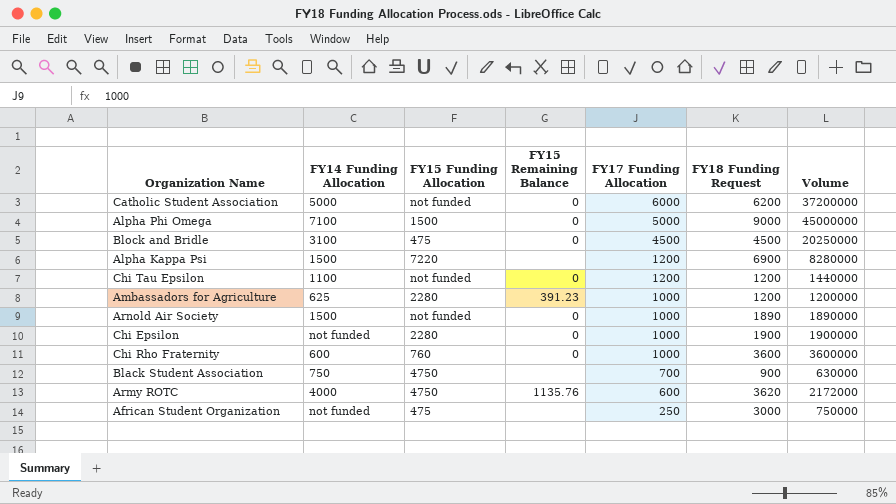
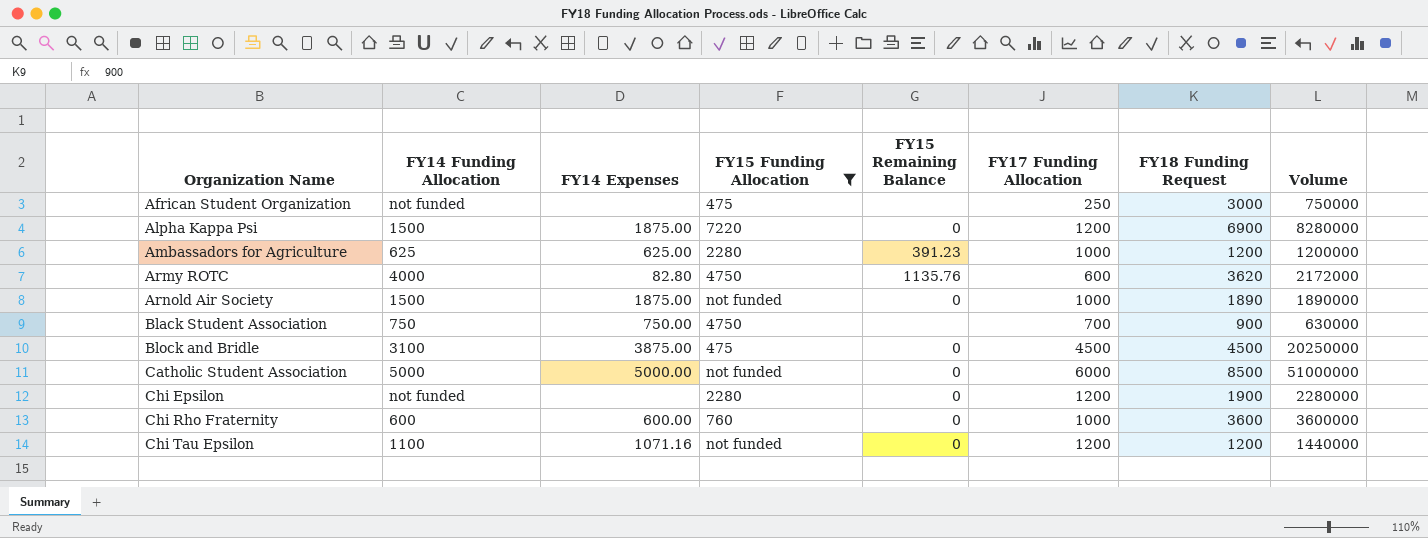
filter: none -> FY15 Funding Allocation != 1500
row order: FY17 Funding Allocation descending -> Organization Name ascending
column FY14 Expenses | position: none -> 3
Alpha Kappa Psi | FY15 Remaining Balance: none -> 0
Catholic Student Association | FY18 Funding Request: 6200 -> 8500
Catholic Student Association | Volume: 37200000 -> 51000000
Chi Epsilon | FY17 Funding Allocation: 1000 -> 1200
Chi Epsilon | Volume: 1900000 -> 2280000

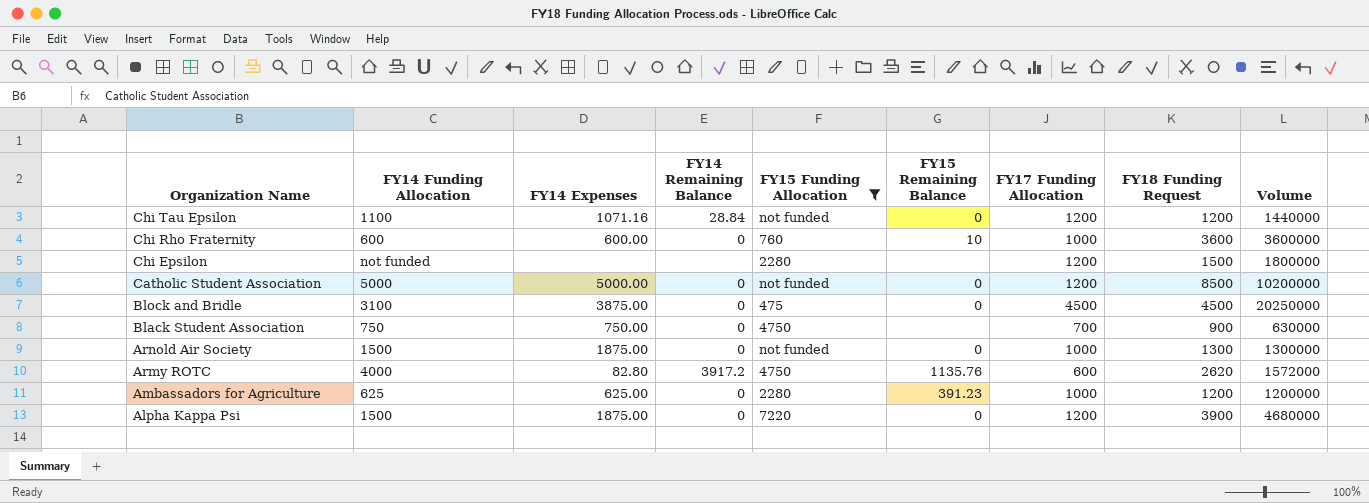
row order: Organization Name ascending -> Organization Name descending
column FY14 Remaining Balance | position: none -> 4
row African Student Organization: not funded | none | 475 | none | 250 | 3000 | 750000 -> none
Chi Rho Fraternity | FY15 Remaining Balance: 0 -> 10
Chi Epsilon | FY15 Remaining Balance: 0 -> none
Chi Epsilon | FY18 Funding Request: 1900 -> 1500
Chi Epsilon | Volume: 2280000 -> 1800000
Catholic Student Association | FY17 Funding Allocation: 6000 -> 1200
Catholic Student Association | Volume: 51000000 -> 10200000
Arnold Air Society | FY18 Funding Request: 1890 -> 1300
Arnold Air Society | Volume: 1890000 -> 1300000
Army ROTC | FY18 Funding Request: 3620 -> 2620
Army ROTC | Volume: 2172000 -> 1572000
Alpha Kappa Psi | FY18 Funding Request: 6900 -> 3900
Alpha Kappa Psi | Volume: 8280000 -> 4680000

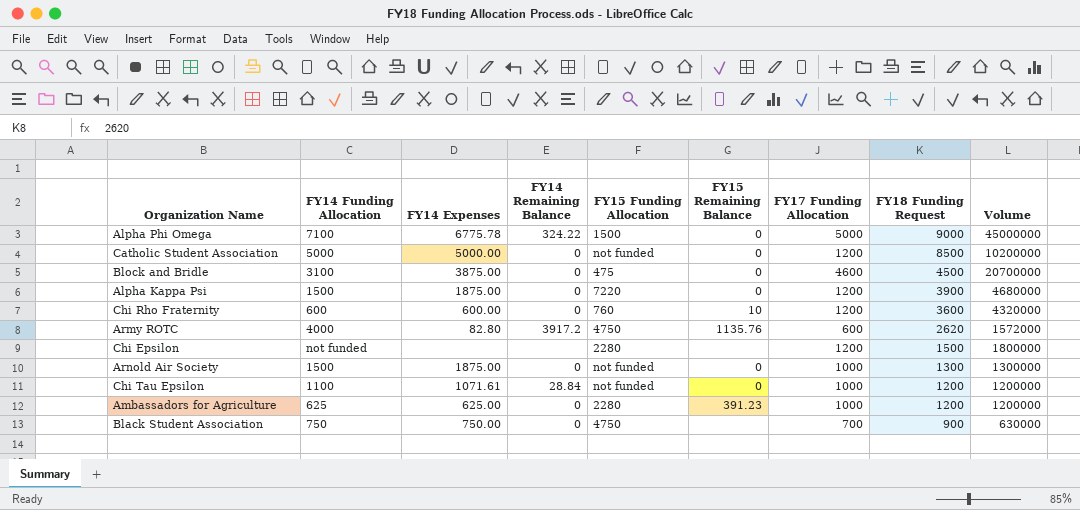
filter: FY15 Funding Allocation != 1500 -> none
row order: Organization Name descending -> FY18 Funding Request descending
Block and Bridle | FY17 Funding Allocation: 4500 -> 4600
Block and Bridle | Volume: 20250000 -> 20700000
Chi Rho Fraternity | FY17 Funding Allocation: 1000 -> 1200
Chi Rho Fraternity | Volume: 3600000 -> 4320000
Chi Tau Epsilon | FY14 Expenses: 1071.16 -> 1071.61
Chi Tau Epsilon | FY17 Funding Allocation: 1200 -> 1000
Chi Tau Epsilon | Volume: 1440000 -> 1200000

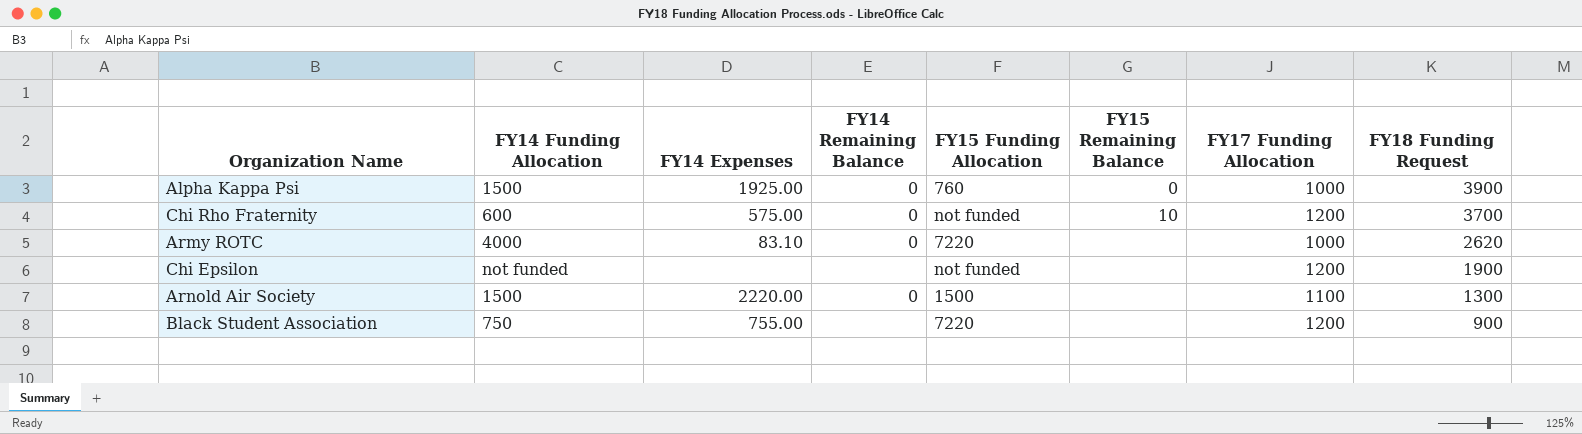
column Volume | formula: [FY17 Funding Allocation] * [FY18 Funding Request] -> none
row Alpha Phi Omega: 7100 | 6775.78 | 324.22 | 1500 | 0 | 5000 | 9000 | 45000000 -> none
row Catholic Student Association: 5000 | 5000.00 | 0 | not funded | 0 | 1200 | 8500 | 10200000 -> none
row Block and Bridle: 3100 | 3875.00 | 0 | 475 | 0 | 4600 | 4500 | 20700000 -> none
row Chi Tau Epsilon: 1100 | 1071.61 | 28.84 | not funded | 0 | 1000 | 1200 | 1200000 -> none
row Ambassadors for Agriculture: 625 | 625.00 | 0 | 2280 | 391.23 | 1000 | 1200 | 1200000 -> none
Alpha Kappa Psi | FY14 Expenses: 1875.00 -> 1925.00
Alpha Kappa Psi | FY15 Funding Allocation: 7220 -> 760
Alpha Kappa Psi | FY17 Funding Allocation: 1200 -> 1000
Chi Rho Fraternity | FY14 Expenses: 600.00 -> 575.00
Chi Rho Fraternity | FY15 Funding Allocation: 760 -> not funded
Chi Rho Fraternity | FY18 Funding Request: 3600 -> 3700
Army ROTC | FY14 Expenses: 82.80 -> 83.10
Army ROTC | FY14 Remaining Balance: 3917.2 -> 0
Army ROTC | FY15 Funding Allocation: 4750 -> 7220
Army ROTC | FY15 Remaining Balance: 1135.76 -> none
Army ROTC | FY17 Funding Allocation: 600 -> 1000
Chi Epsilon | FY15 Funding Allocation: 2280 -> not funded
Chi Epsilon | FY18 Funding Request: 1500 -> 1900
Arnold Air Society | FY14 Expenses: 1875.00 -> 2220.00
Arnold Air Society | FY15 Funding Allocation: not funded -> 1500
Arnold Air Society | FY15 Remaining Balance: 0 -> none
Arnold Air Society | FY17 Funding Allocation: 1000 -> 1100
Black Student Association | FY14 Expenses: 750.00 -> 755.00
Black Student Association | FY14 Remaining Balance: 0 -> none
Black Student Association | FY15 Funding Allocation: 4750 -> 7220
Black Student Association | FY17 Funding Allocation: 700 -> 1200

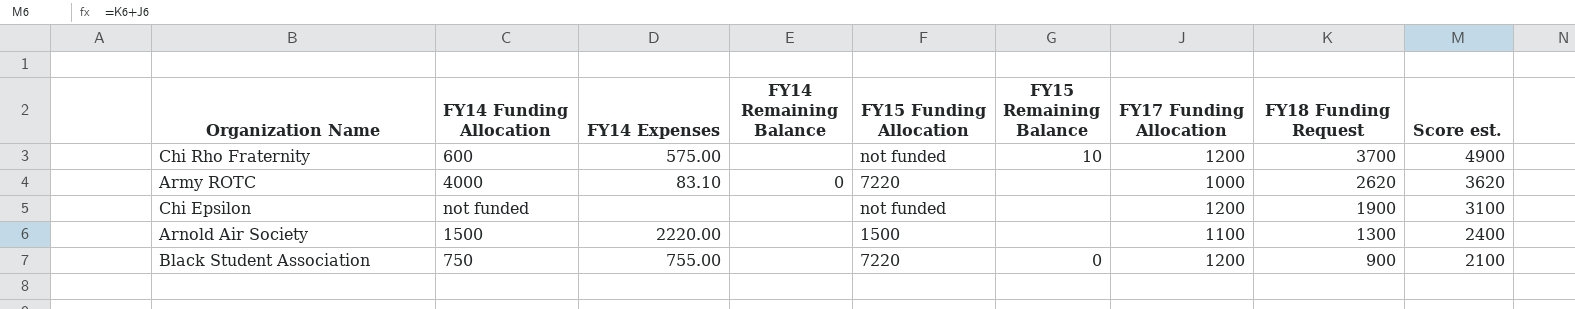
column Score est. | formula: none -> [FY17 Funding Allocation] + [FY18 Funding Request]
row Alpha Kappa Psi: 1500 | 1925.00 | 0 | 760 | 0 | 1000 | 3900 -> none
Chi Rho Fraternity | FY14 Remaining Balance: 0 -> none
Arnold Air Society | FY14 Remaining Balance: 0 -> none
Black Student Association | FY15 Remaining Balance: none -> 0

